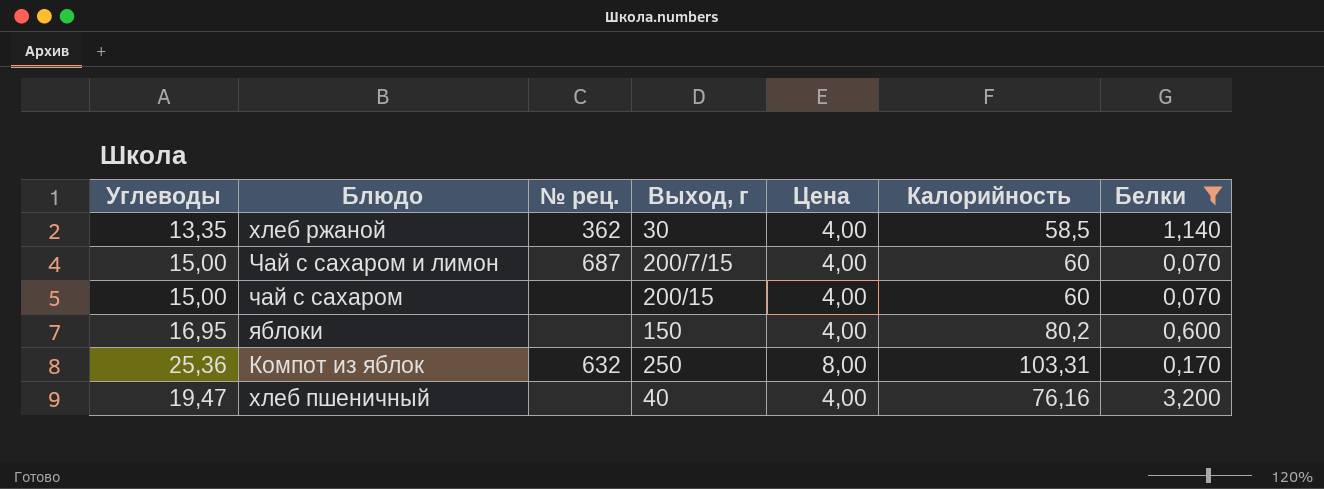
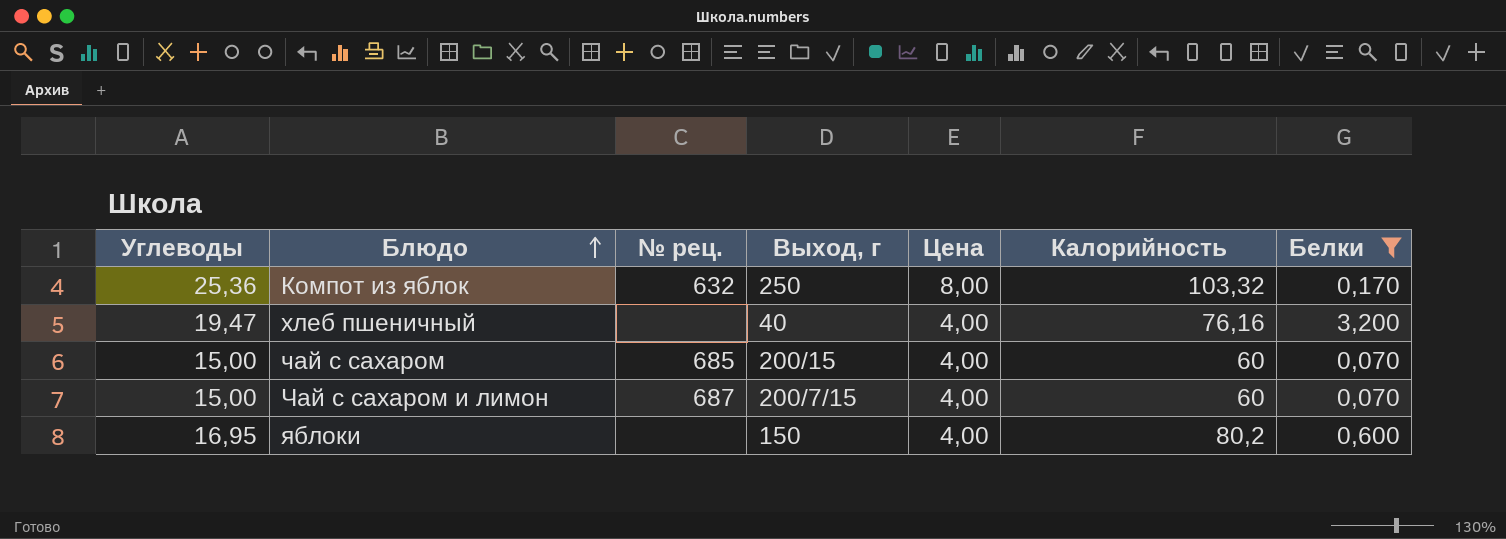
row order: none -> Блюдо ascending
row хлеб ржаной: 13,35 | 362 | 30 | 4,00 | 58,5 | 1,140 -> none
Компот из яблок | Калорийность: 103,31 -> 103,32
чай с сахаром | № рец.: none -> 685

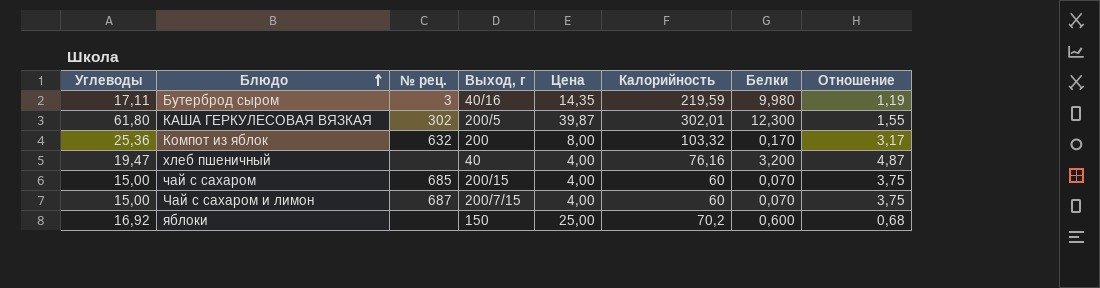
filter: Белки <= 3,200 -> none
column Отношение | formula: none -> [Углеводы] / [Цена]
Компот из яблок | Выход, г: 250 -> 200
яблоки | Углеводы: 16,95 -> 16,92
яблоки | Цена: 4,00 -> 25,00
яблоки | Калорийность: 80,2 -> 70,2

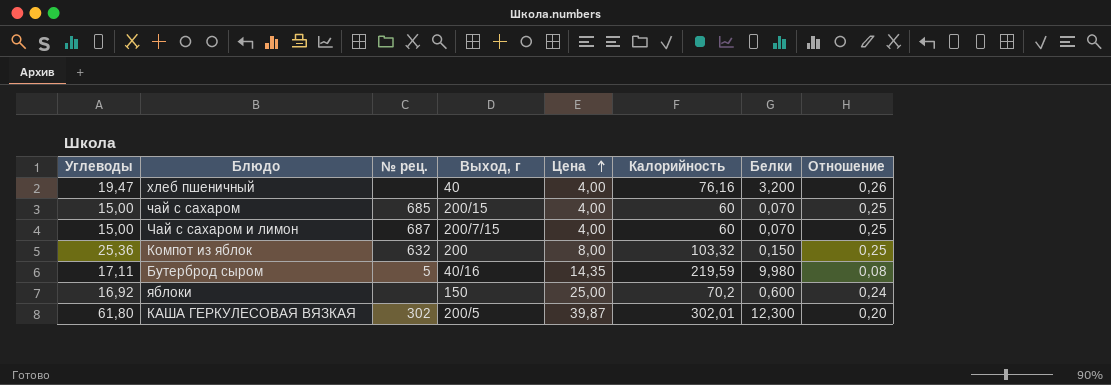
row order: Блюдо ascending -> Цена ascending
column Отношение | formula: [Углеводы] / [Цена] -> [Углеводы] / [Калорийность]
Компот из яблок | Белки: 0,170 -> 0,150
Бутерброд сыром | № рец.: 3 -> 5

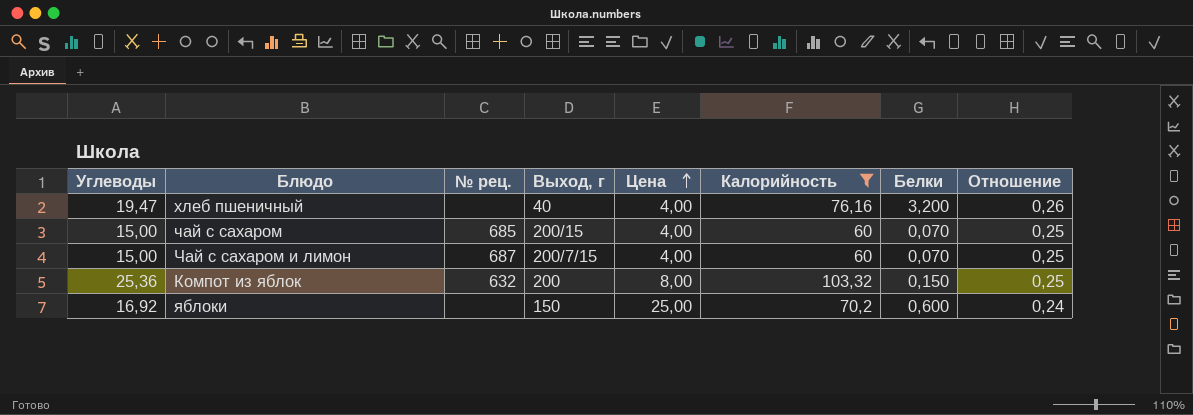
filter: none -> Калорийность <= 103,32

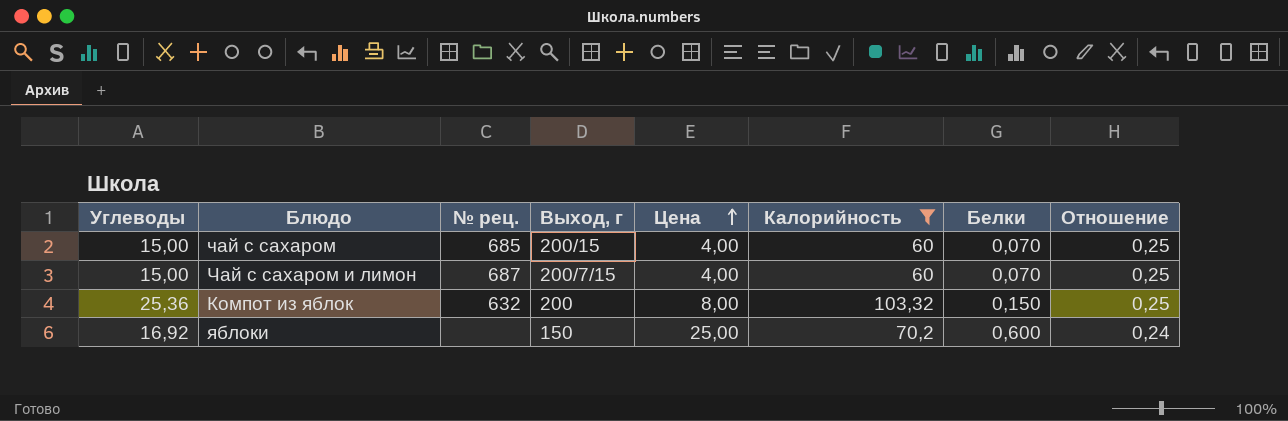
row хлеб пшеничный: 19,47 | none | 40 | 4,00 | 76,16 | 3,200 | 0,26 -> none

